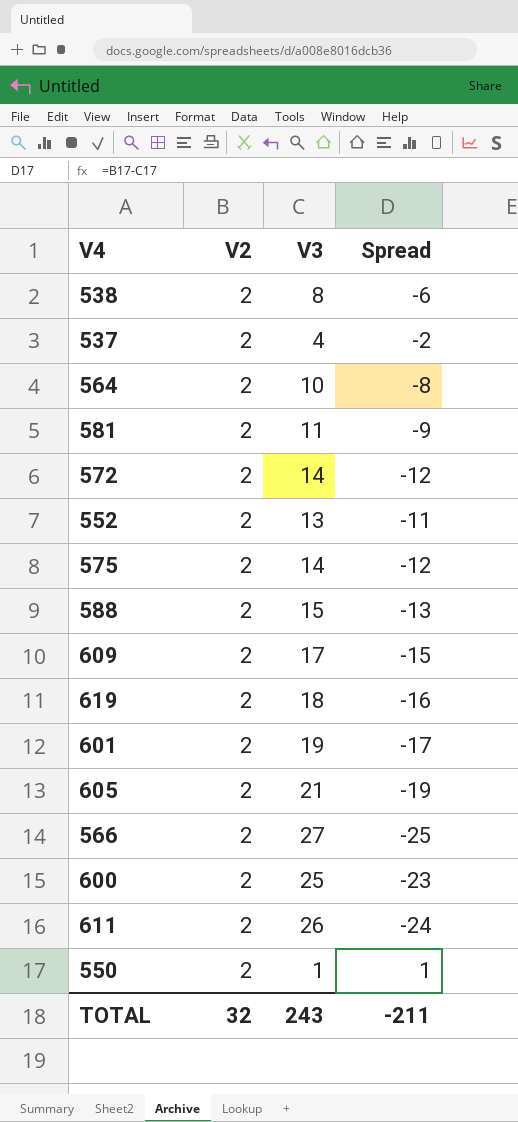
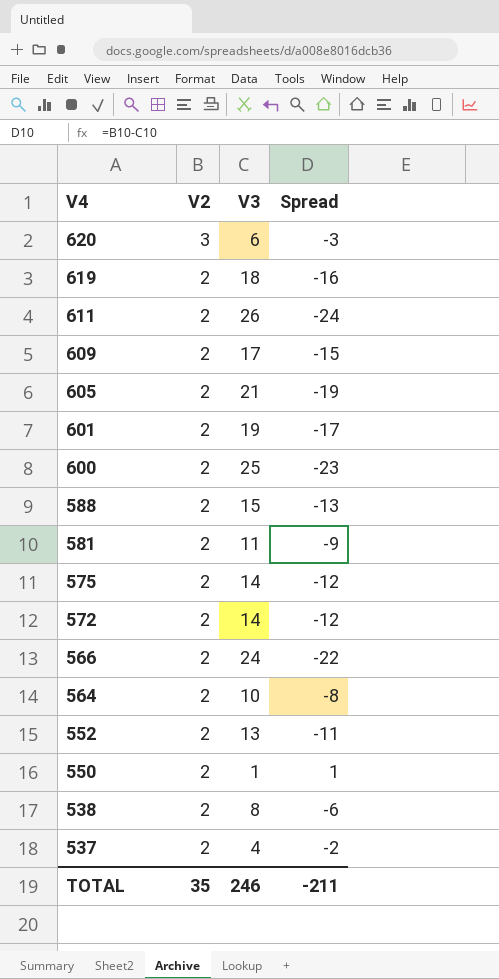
row order: none -> V4 descending
row 620: none -> 3 | 6 | -3
566 | V3: 27 -> 24
566 | Spread: -25 -> -22
TOTAL | V2: 32 -> 35
TOTAL | V3: 243 -> 246

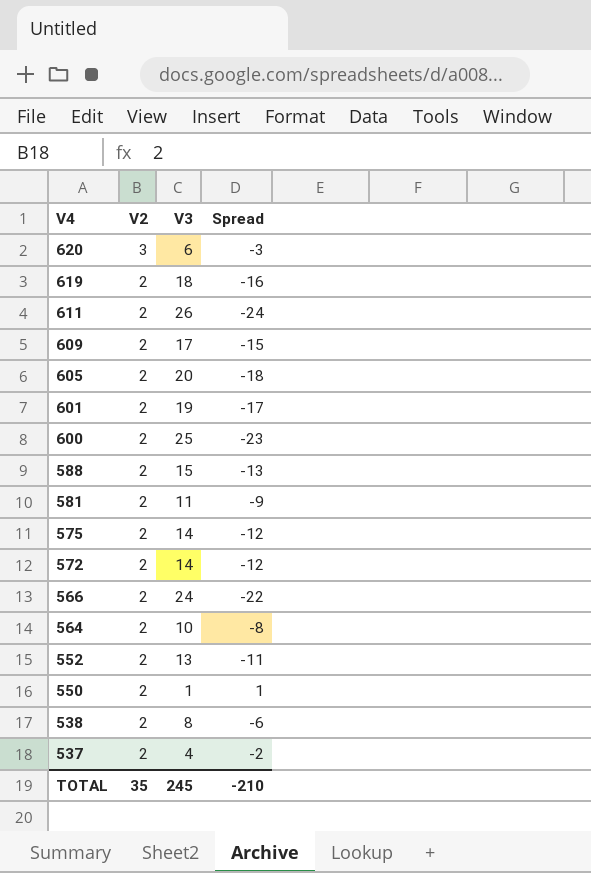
605 | V3: 21 -> 20
605 | Spread: -19 -> -18
TOTAL | V3: 246 -> 245
TOTAL | Spread: -211 -> -210

